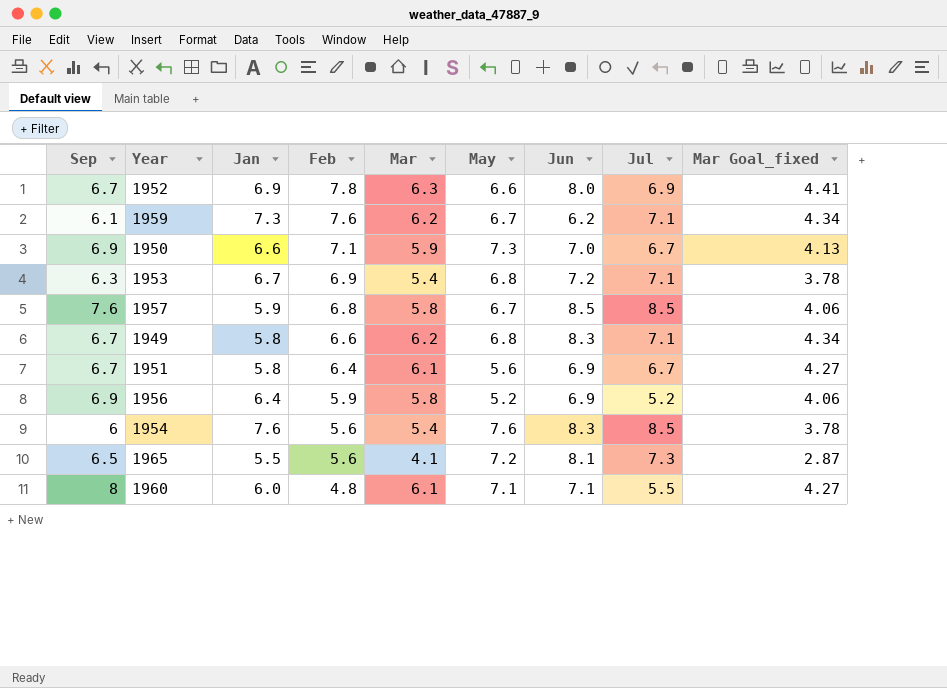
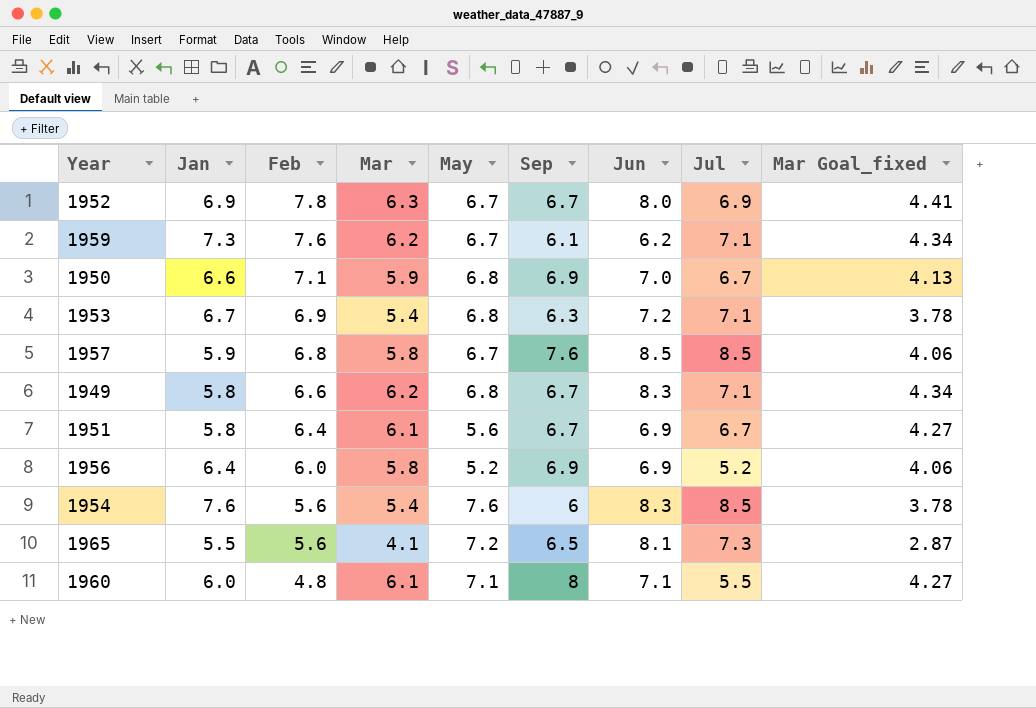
column Sep | position: 1 -> 6
1952 | May: 6.6 -> 6.7
1950 | May: 7.3 -> 6.8
1956 | Feb: 5.9 -> 6.0

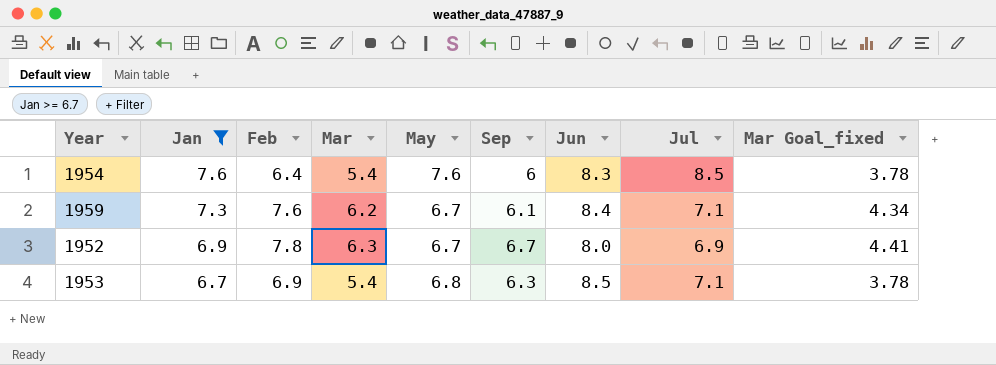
filter: none -> Jan >= 6.7
row order: Feb descending -> Jan descending
1954 | Feb: 5.6 -> 6.4
1959 | Jun: 6.2 -> 8.4
1953 | Jun: 7.2 -> 8.5

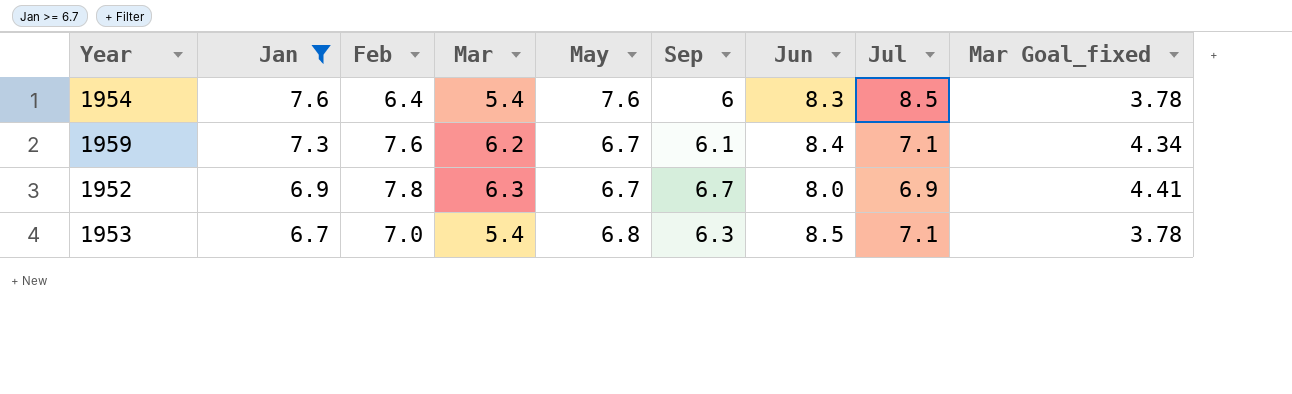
1953 | Feb: 6.9 -> 7.0

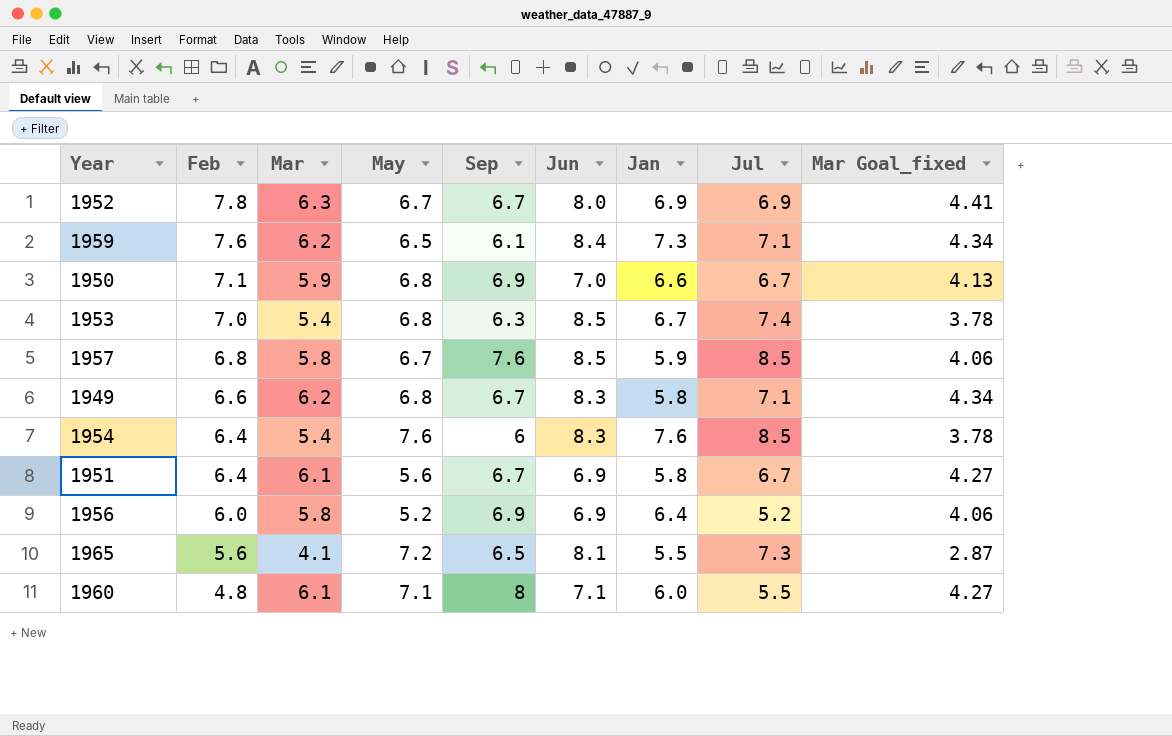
filter: Jan >= 6.7 -> none
row order: Jan descending -> Feb descending
column Jan | position: 2 -> 7
1959 | May: 6.7 -> 6.5
1953 | Jul: 7.1 -> 7.4

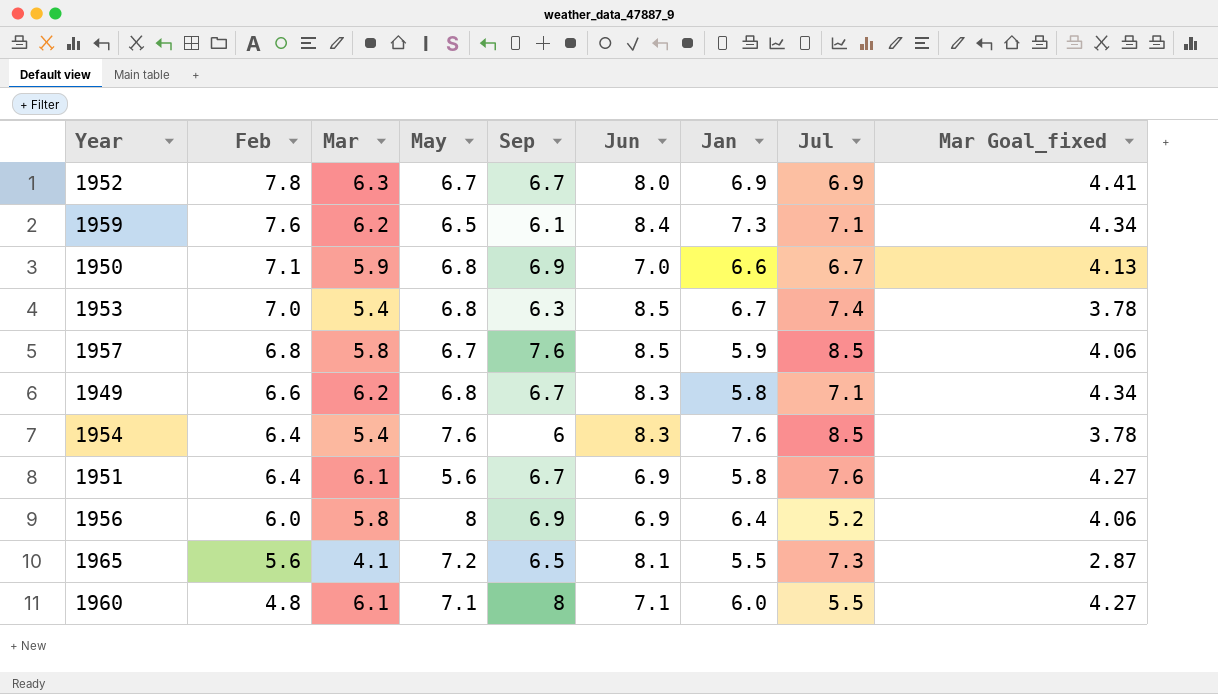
1951 | Jul: 6.7 -> 7.6
1956 | May: 5.2 -> 8

